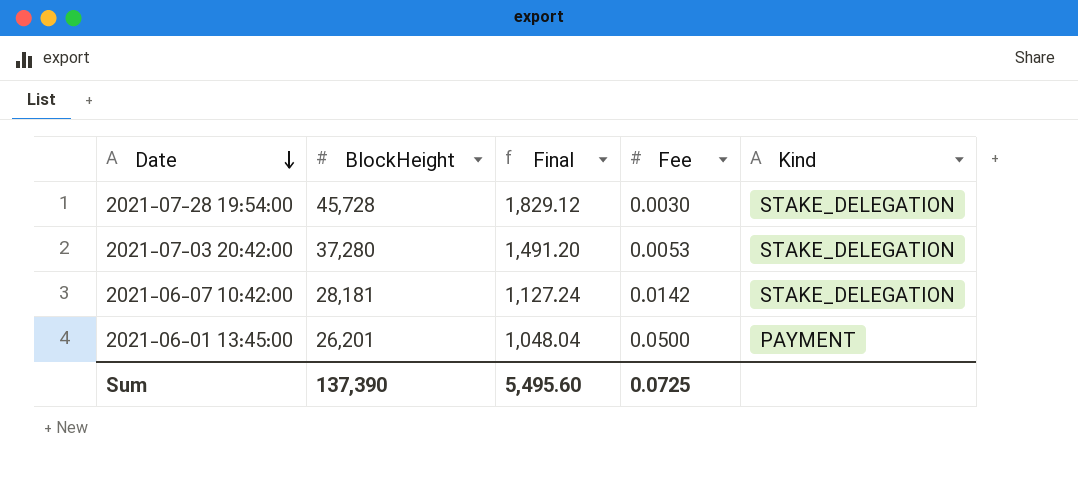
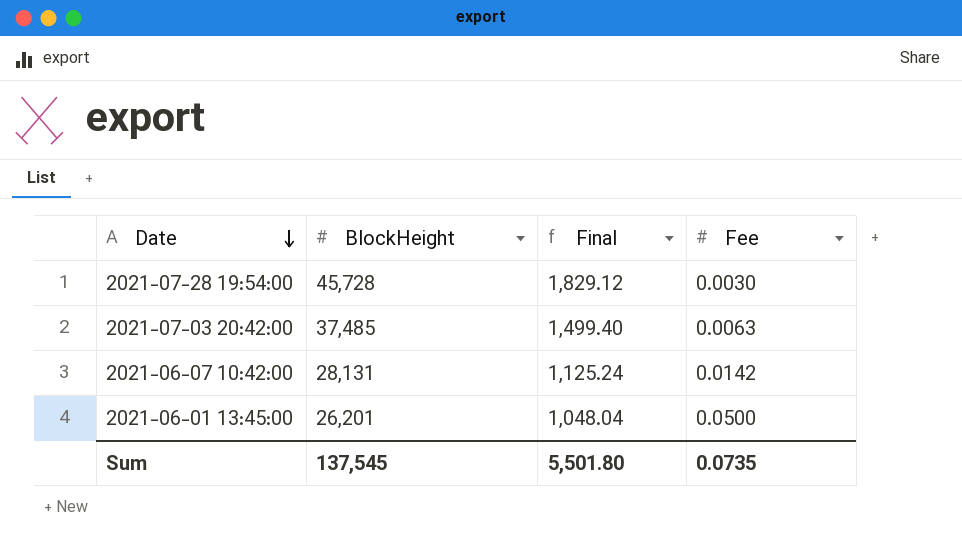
column Kind | position: 5 -> none
2021-07-03 20:42:00 | BlockHeight: 37,280 -> 37,485
2021-07-03 20:42:00 | Final: 1,491.20 -> 1,499.40
2021-07-03 20:42:00 | Fee: 0.0053 -> 0.0063
2021-06-07 10:42:00 | BlockHeight: 28,181 -> 28,131
2021-06-07 10:42:00 | Final: 1,127.24 -> 1,125.24
Sum | BlockHeight: 137,390 -> 137,545
Sum | Final: 5,495.60 -> 5,501.80
Sum | Fee: 0.0725 -> 0.0735

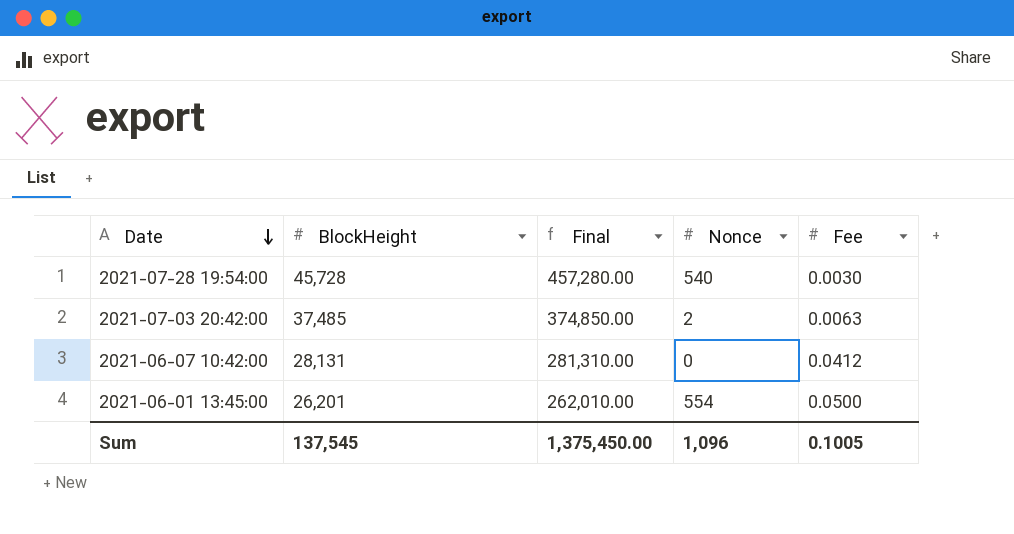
column Final | formula: [BlockHeight] * 0.04 -> [BlockHeight] * 10
column Nonce | position: none -> 4
2021-06-07 10:42:00 | Fee: 0.0142 -> 0.0412
Sum | Final: 5,501.80 -> 1,375,450.00
Sum | Fee: 0.0735 -> 0.1005

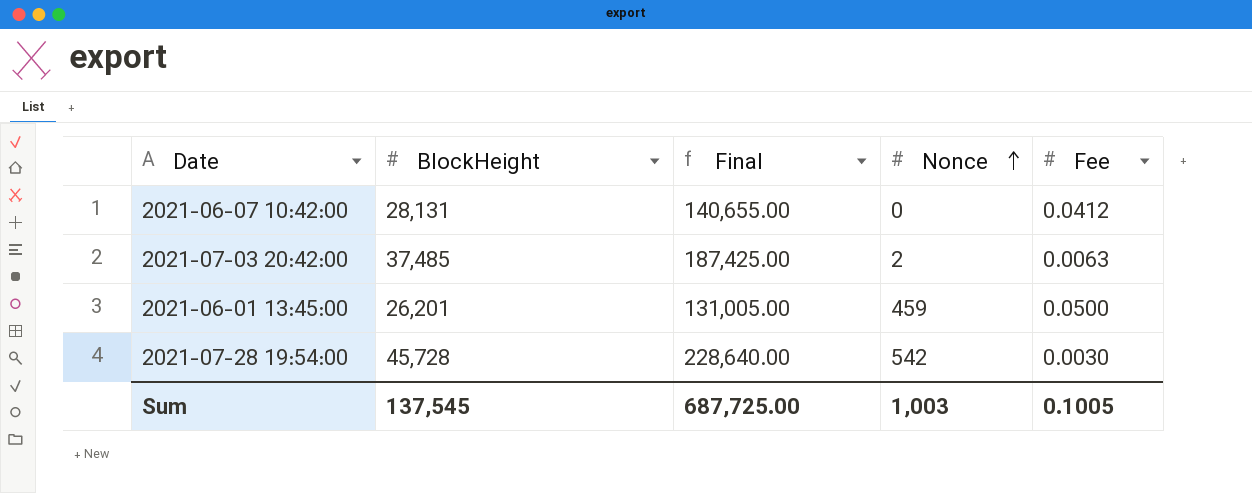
row order: Date descending -> Nonce ascending
column Final | formula: [BlockHeight] * 10 -> [BlockHeight] * 5
2021-06-01 13:45:00 | Nonce: 554 -> 459
2021-07-28 19:54:00 | Nonce: 540 -> 542
Sum | Final: 1,375,450.00 -> 687,725.00
Sum | Nonce: 1,096 -> 1,003

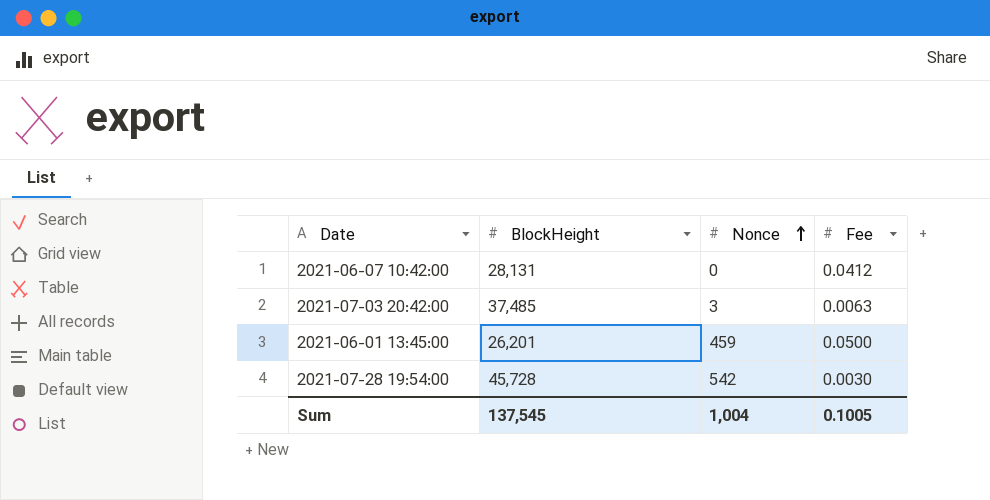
column Final | formula: [BlockHeight] * 5 -> none
2021-07-03 20:42:00 | Nonce: 2 -> 3
Sum | Nonce: 1,003 -> 1,004

